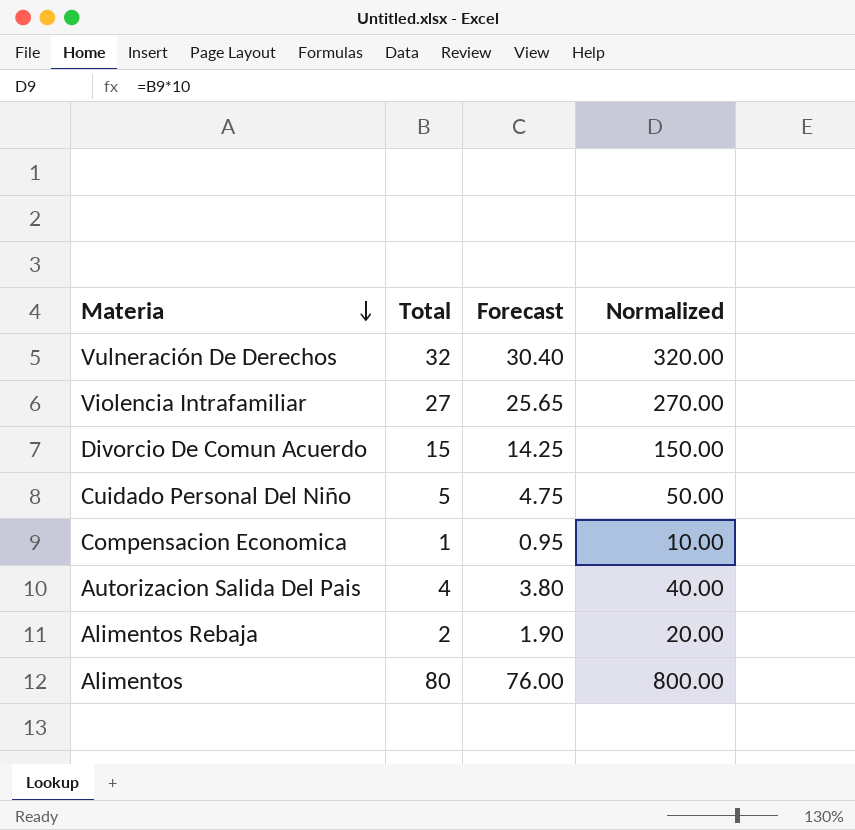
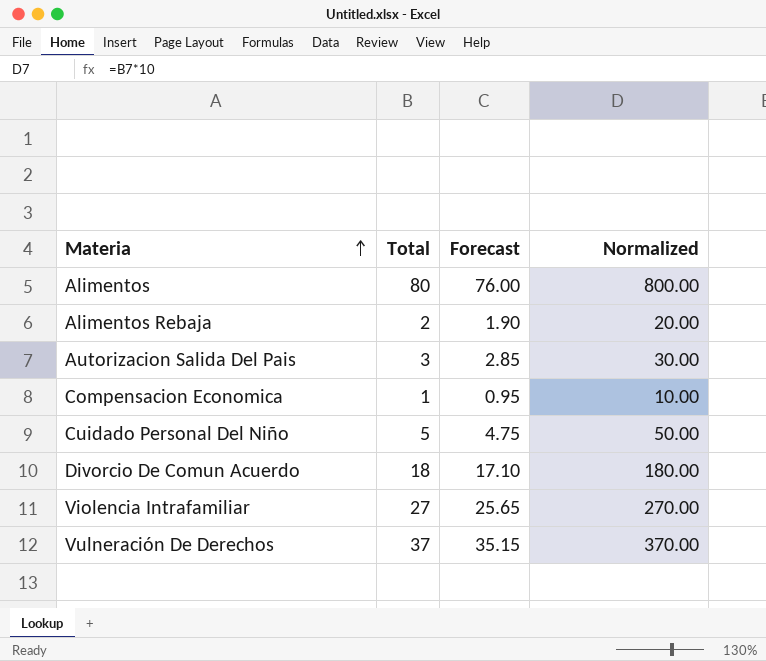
row order: Materia descending -> Materia ascending
Autorizacion Salida Del Pais | Total: 4 -> 3
Autorizacion Salida Del Pais | Forecast: 3.80 -> 2.85
Autorizacion Salida Del Pais | Normalized: 40.00 -> 30.00
Divorcio De Comun Acuerdo | Total: 15 -> 18
Divorcio De Comun Acuerdo | Forecast: 14.25 -> 17.10
Divorcio De Comun Acuerdo | Normalized: 150.00 -> 180.00
Vulneración De Derechos | Total: 32 -> 37
Vulneración De Derechos | Forecast: 30.40 -> 35.15
Vulneración De Derechos | Normalized: 320.00 -> 370.00

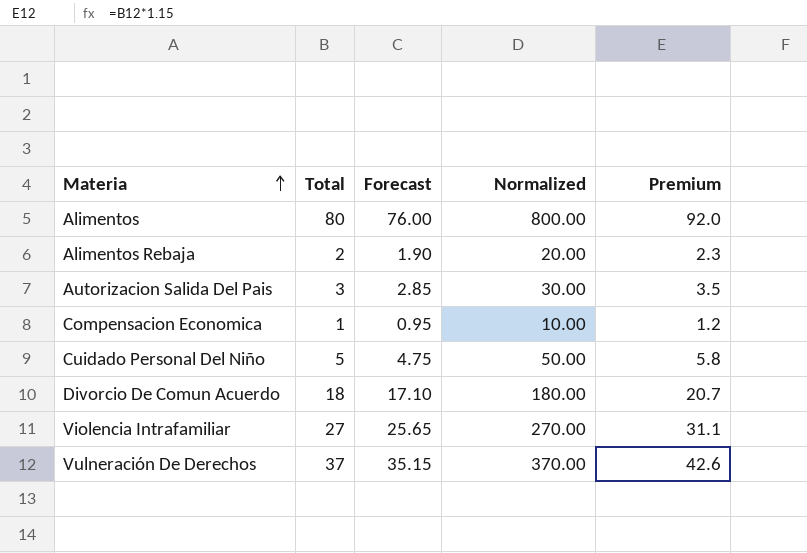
column Premium | formula: none -> [Total] * 1.15

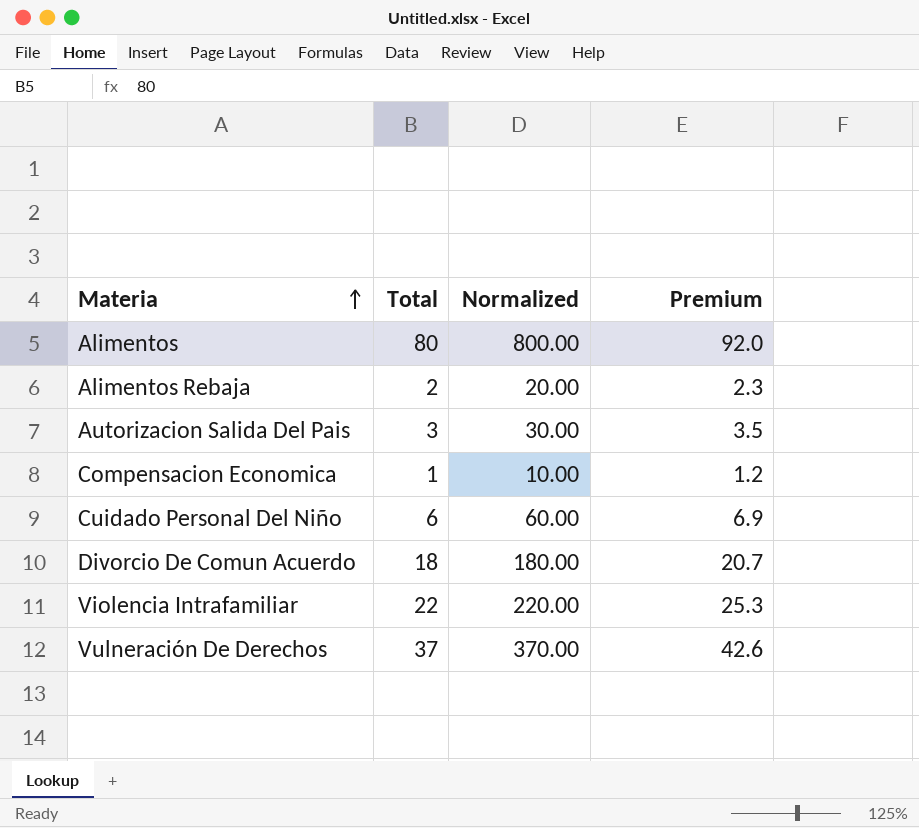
column Forecast | formula: [Total] * 0.95 -> none
Cuidado Personal Del Niño | Total: 5 -> 6
Cuidado Personal Del Niño | Normalized: 50.00 -> 60.00
Cuidado Personal Del Niño | Premium: 5.8 -> 6.9
Violencia Intrafamiliar | Total: 27 -> 22
Violencia Intrafamiliar | Normalized: 270.00 -> 220.00
Violencia Intrafamiliar | Premium: 31.1 -> 25.3

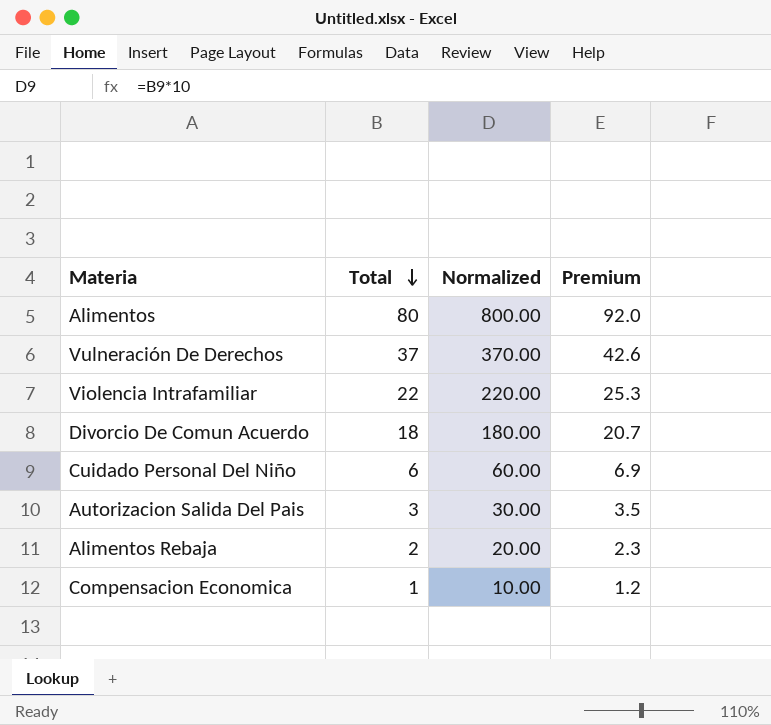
row order: Materia ascending -> Total descending

